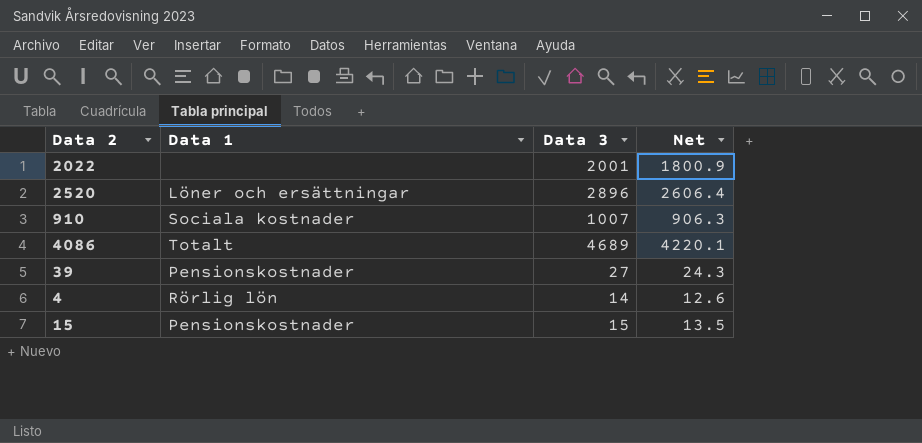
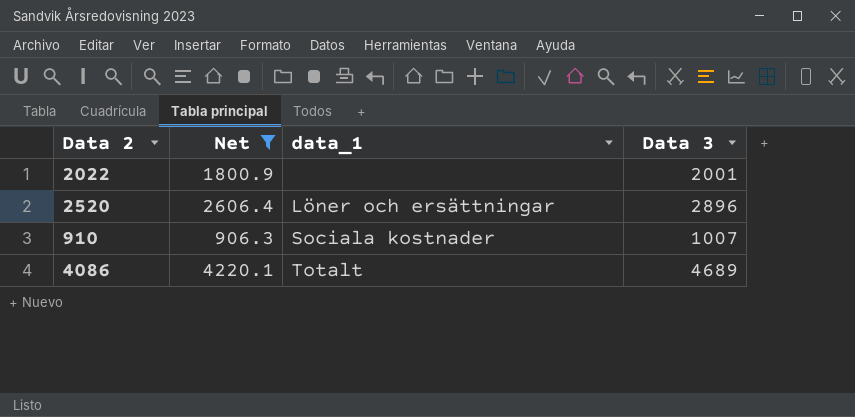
filter: none -> Net >= 906.3
column Net | position: 4 -> 2
column name: Data 1 -> data_1

